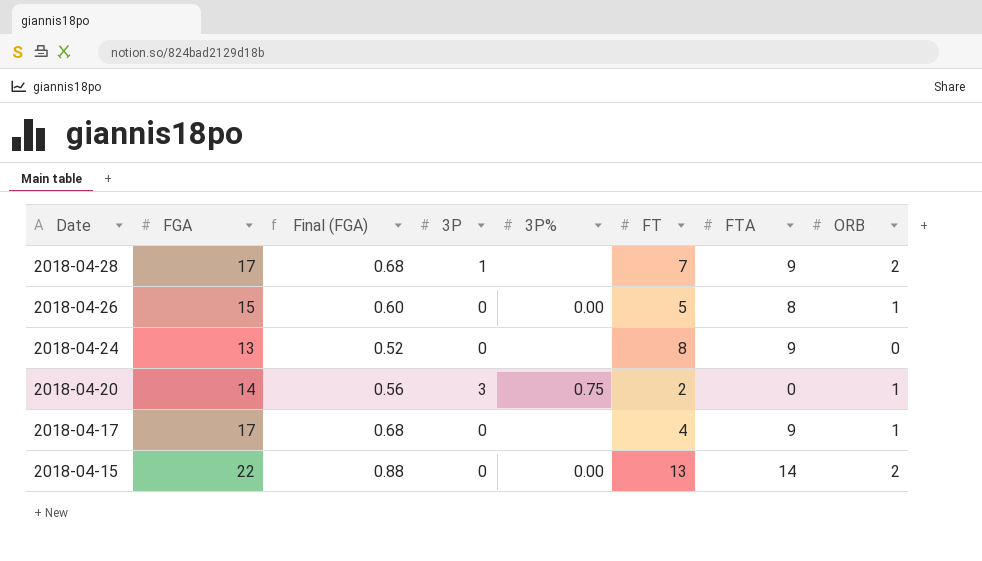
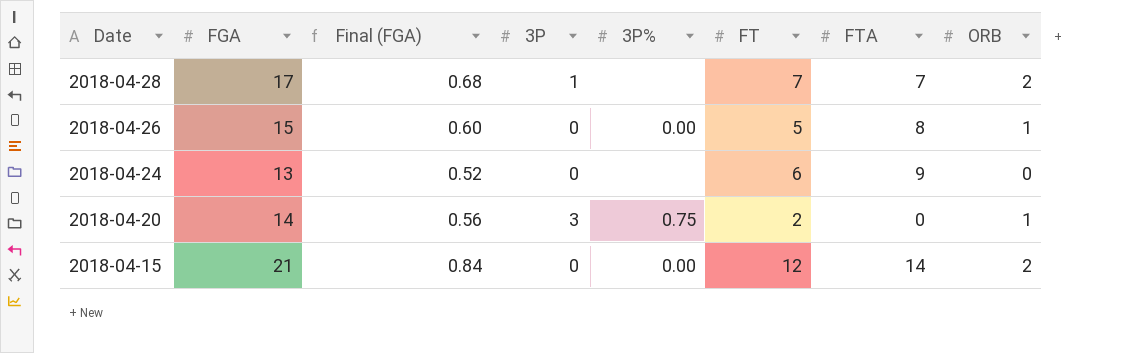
row 2018-04-17: 17 | 0.68 | 0 | none | 4 | 9 | 1 -> none
2018-04-28 | FTA: 9 -> 7
2018-04-24 | FT: 8 -> 6
2018-04-15 | FGA: 22 -> 21
2018-04-15 | Final (FGA): 0.88 -> 0.84
2018-04-15 | FT: 13 -> 12

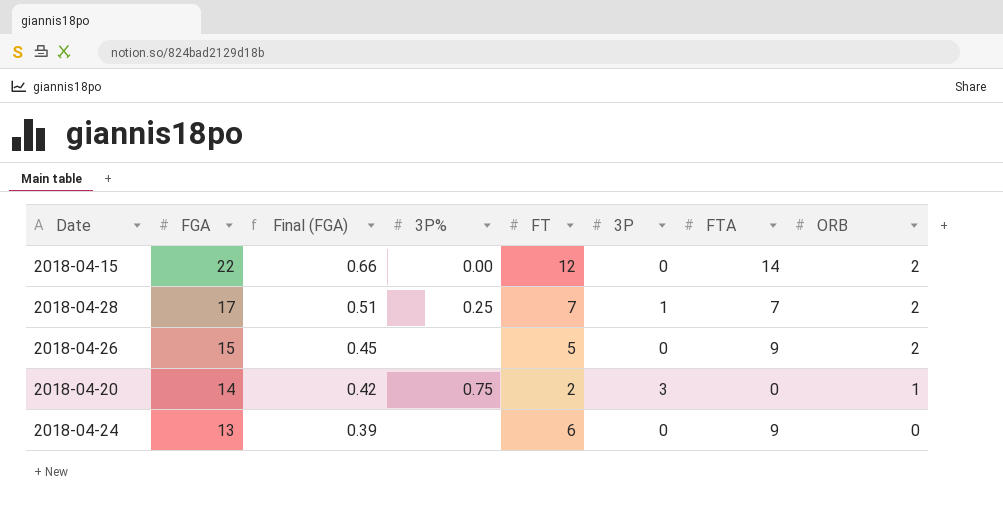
row order: Date descending -> FGA descending
column Final (FGA) | formula: [FGA] * 0.04 -> [FGA] * 0.03
column 3P | position: 4 -> 6
2018-04-15 | FGA: 21 -> 22
2018-04-28 | 3P%: none -> 0.25
2018-04-26 | 3P%: 0.00 -> none
2018-04-26 | FTA: 8 -> 9
2018-04-26 | ORB: 1 -> 2

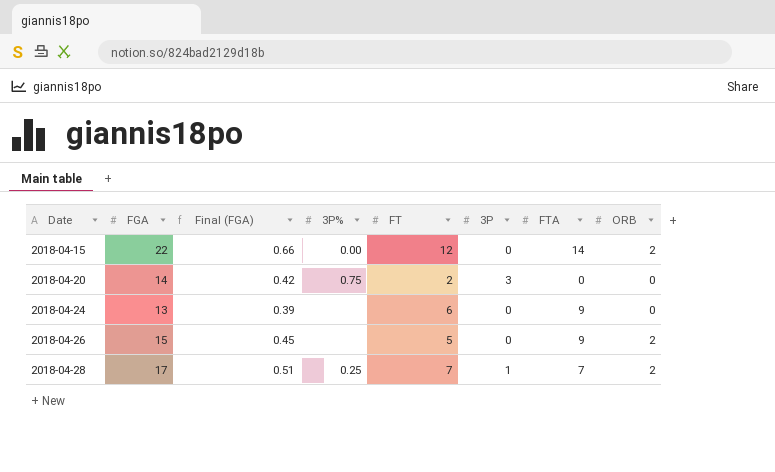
row order: FGA descending -> Date ascending
2018-04-20 | ORB: 1 -> 0

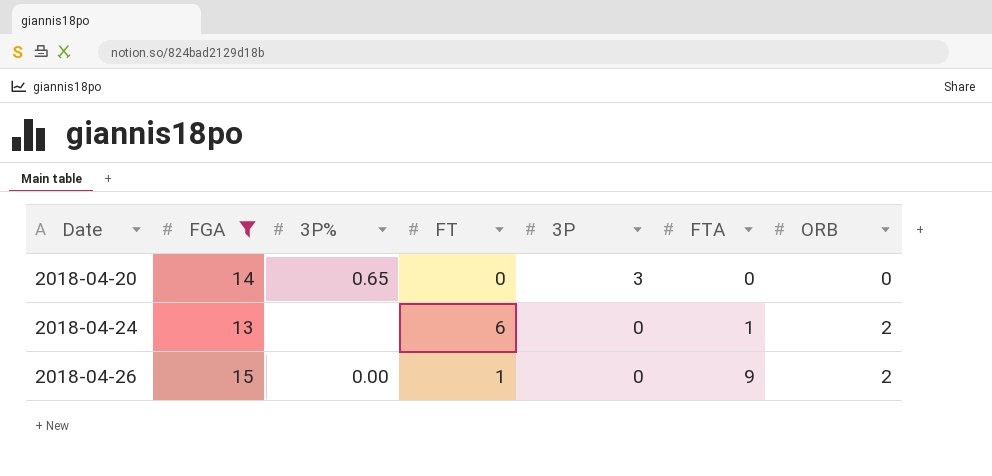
filter: none -> FGA <= 15
column Final (FGA) | formula: [FGA] * 0.03 -> none
2018-04-20 | 3P%: 0.75 -> 0.65
2018-04-20 | FT: 2 -> 0
2018-04-24 | FTA: 9 -> 1
2018-04-24 | ORB: 0 -> 2
2018-04-26 | 3P%: none -> 0.00
2018-04-26 | FT: 5 -> 1

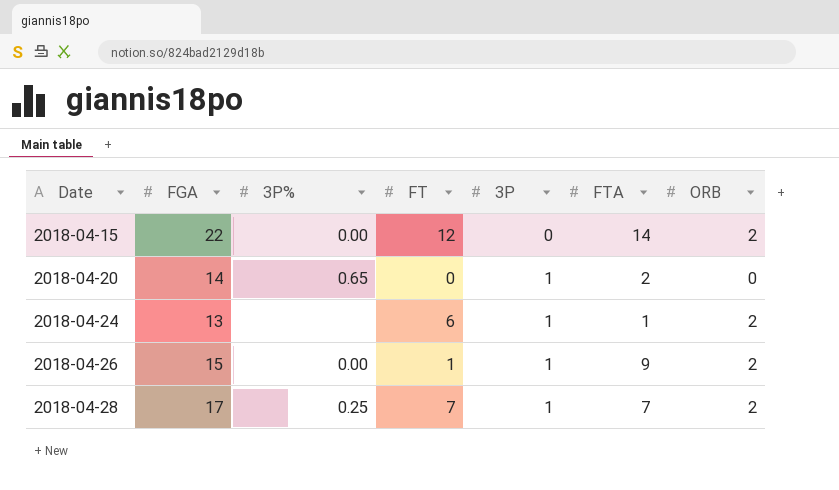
filter: FGA <= 15 -> none
2018-04-20 | 3P: 3 -> 1
2018-04-20 | FTA: 0 -> 2
2018-04-24 | 3P: 0 -> 1
2018-04-26 | 3P: 0 -> 1

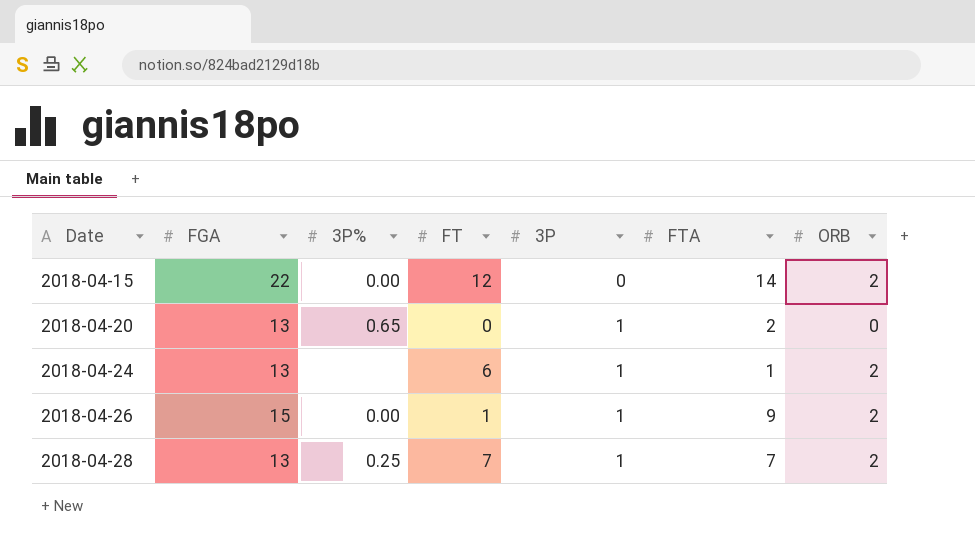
2018-04-20 | FGA: 14 -> 13
2018-04-28 | FGA: 17 -> 13

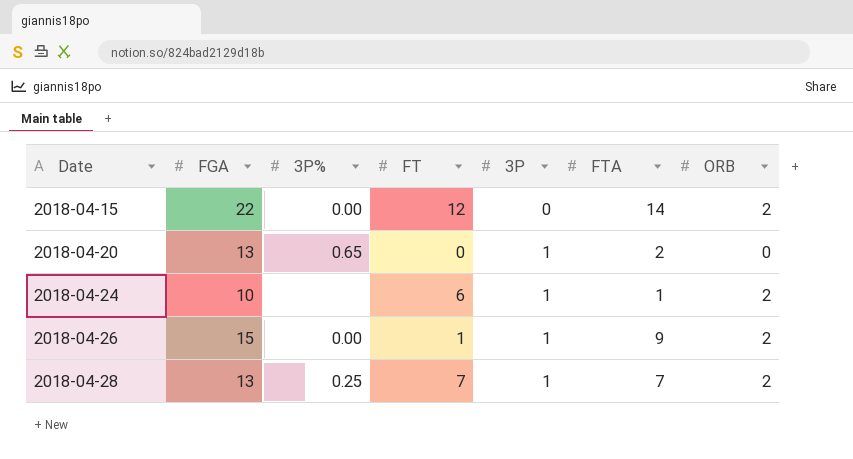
2018-04-24 | FGA: 13 -> 10

